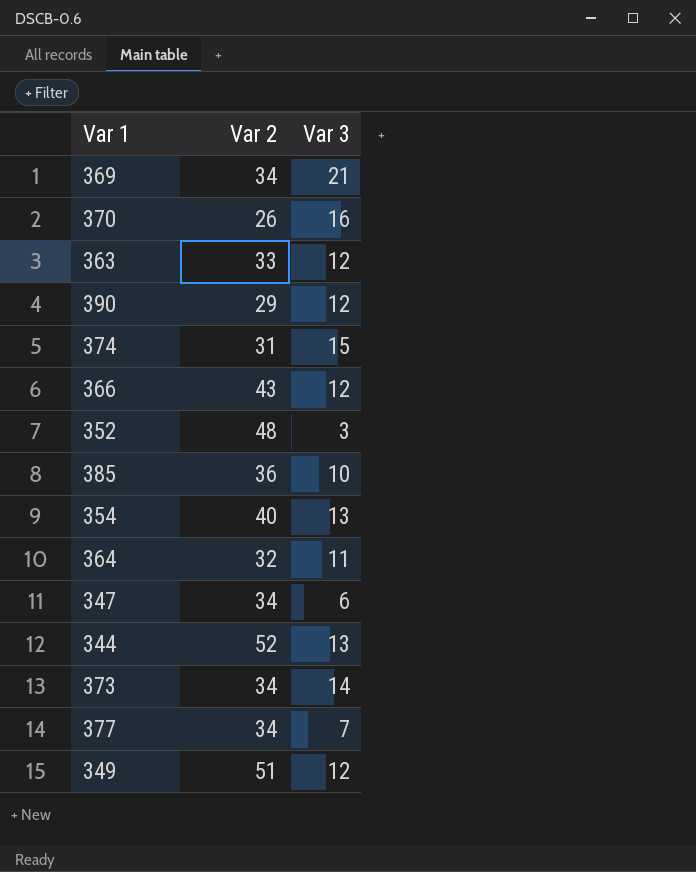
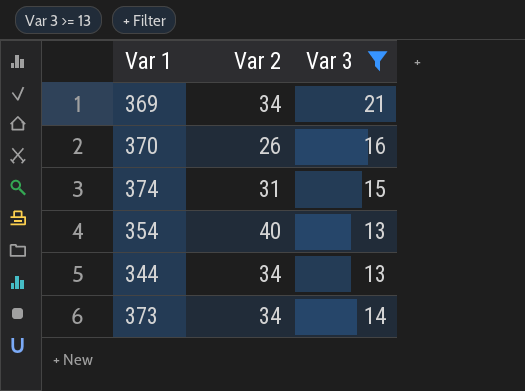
filter: none -> Var 3 >= 13
344 | Var 2: 52 -> 34

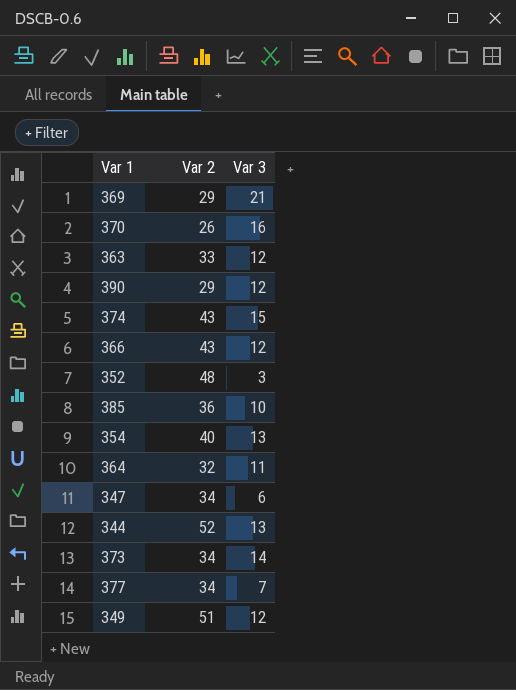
filter: Var 3 >= 13 -> none
369 | Var 2: 34 -> 29
374 | Var 2: 31 -> 43
344 | Var 2: 34 -> 52

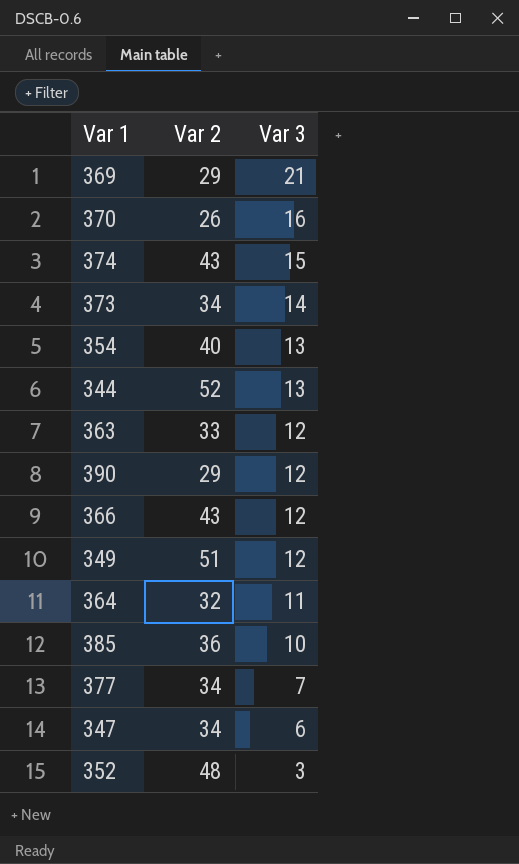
row order: none -> Var 3 descending

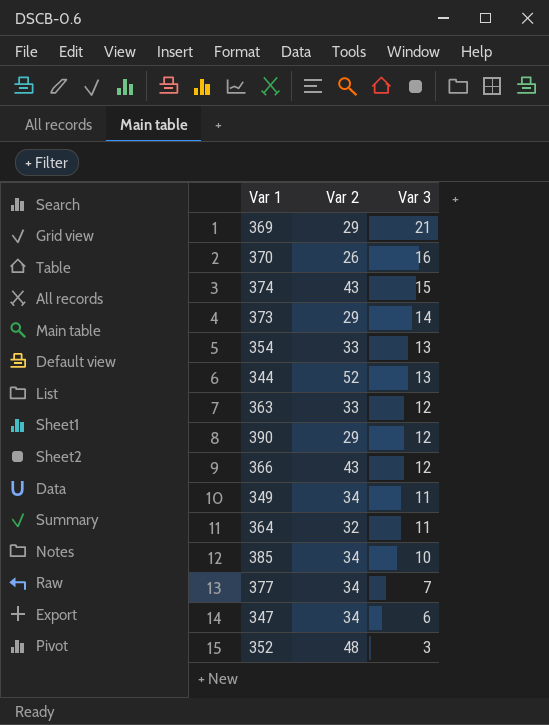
373 | Var 2: 34 -> 29
354 | Var 2: 40 -> 33
349 | Var 2: 51 -> 34
349 | Var 3: 12 -> 11
385 | Var 2: 36 -> 34

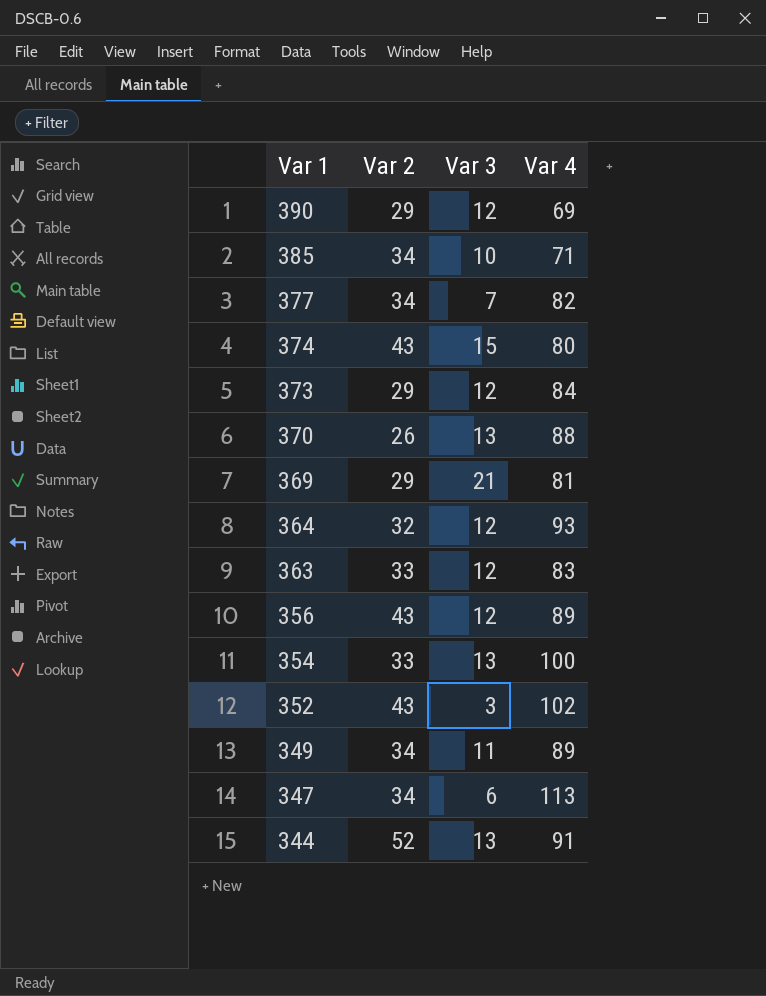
row order: Var 3 descending -> Var 1 descending
column Var 4 | position: none -> 4
row 366: 43 | 12 -> none
373 | Var 3: 14 -> 12
370 | Var 3: 16 -> 13
364 | Var 3: 11 -> 12
row 356: none -> 43 | 12 | 89
352 | Var 2: 48 -> 43

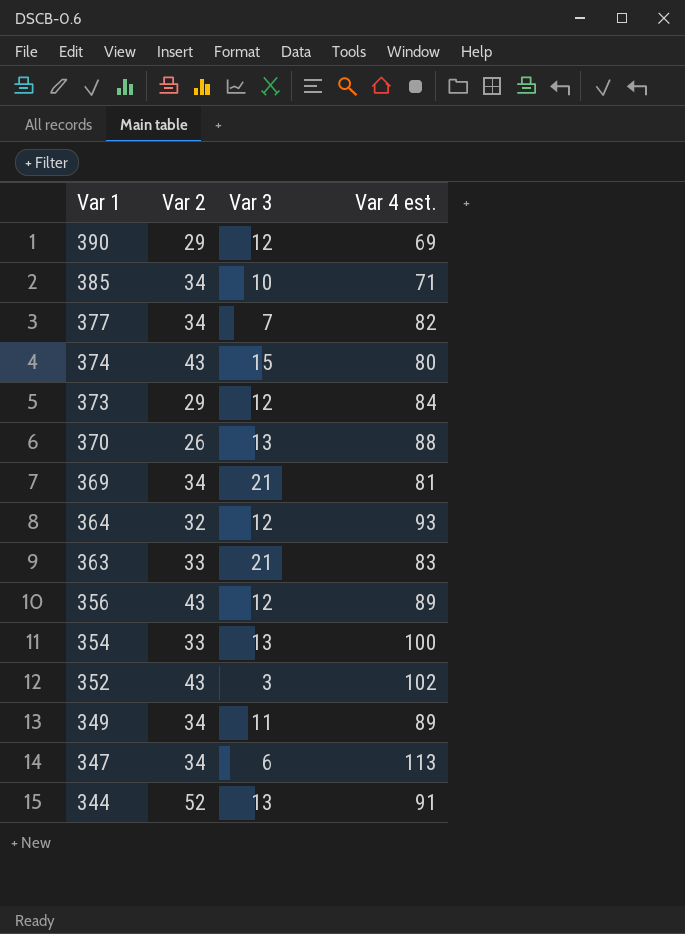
column name: Var 4 -> Var 4 est.
369 | Var 2: 29 -> 34
363 | Var 3: 12 -> 21

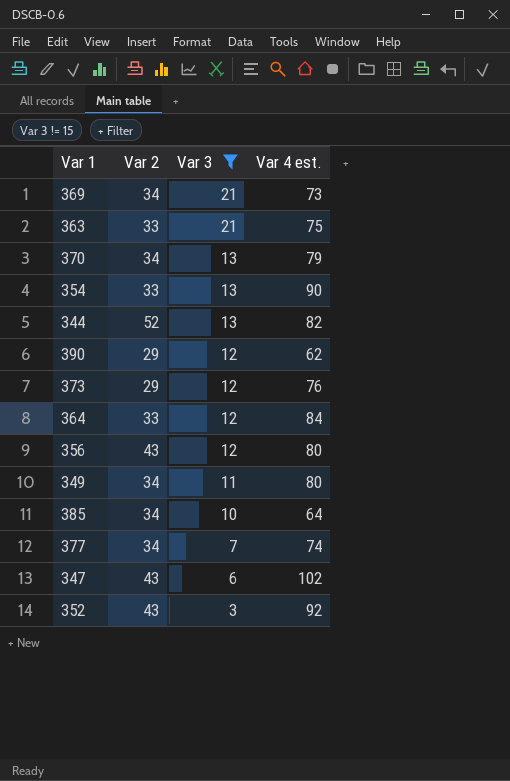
filter: none -> Var 3 != 15
row order: Var 1 descending -> Var 3 descending
369 | Var 4 est.: 81 -> 73
363 | Var 4 est.: 83 -> 75
370 | Var 2: 26 -> 34
370 | Var 4 est.: 88 -> 79
354 | Var 4 est.: 100 -> 90
344 | Var 4 est.: 91 -> 82
390 | Var 4 est.: 69 -> 62
373 | Var 4 est.: 84 -> 76
364 | Var 2: 32 -> 33
364 | Var 4 est.: 93 -> 84
356 | Var 4 est.: 89 -> 80
349 | Var 4 est.: 89 -> 80
385 | Var 4 est.: 71 -> 64
377 | Var 4 est.: 82 -> 74
347 | Var 2: 34 -> 43
347 | Var 4 est.: 113 -> 102
352 | Var 4 est.: 102 -> 92

